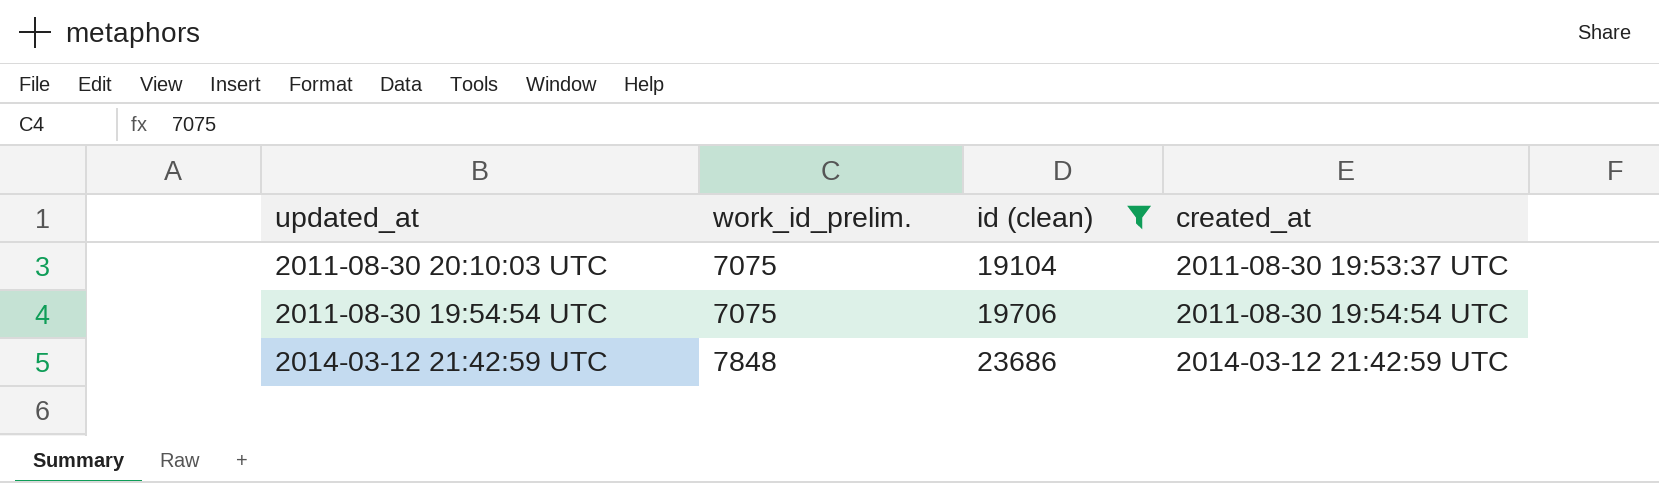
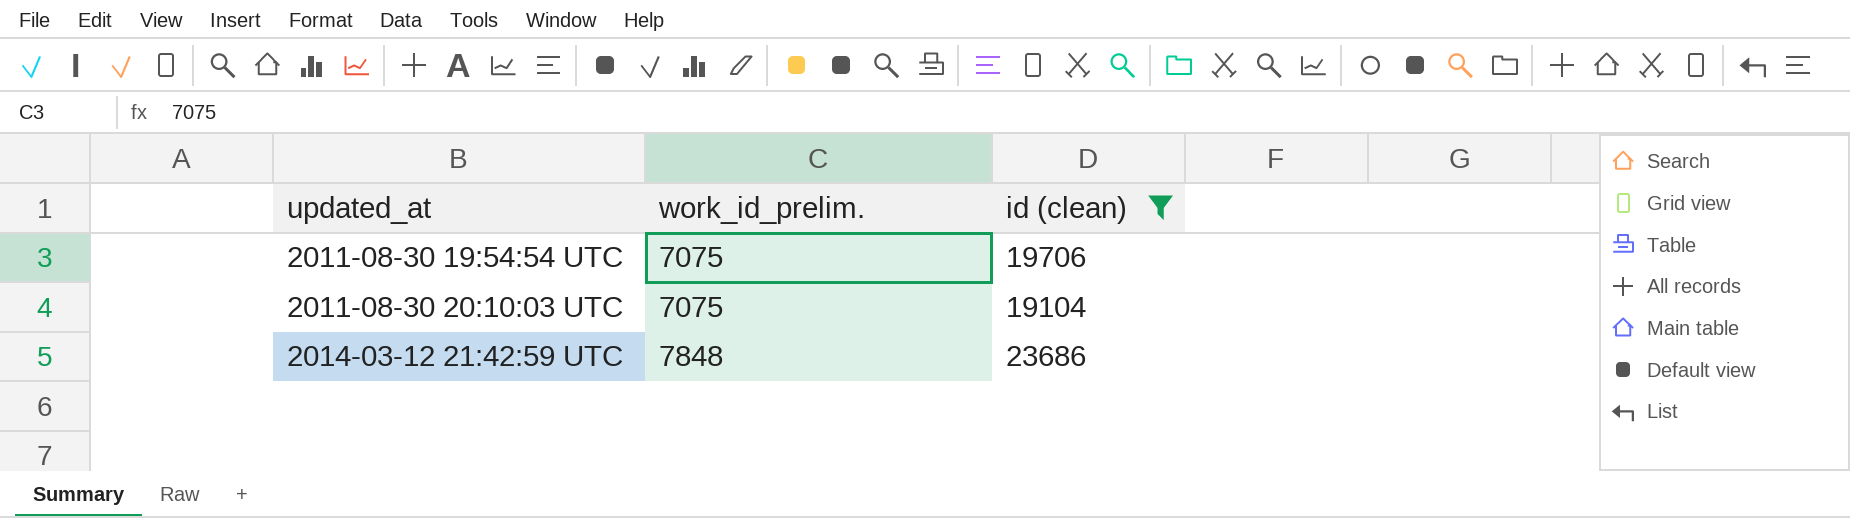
row order: work_id_prelim. ascending -> updated_at ascending
column created_at | position: 4 -> none

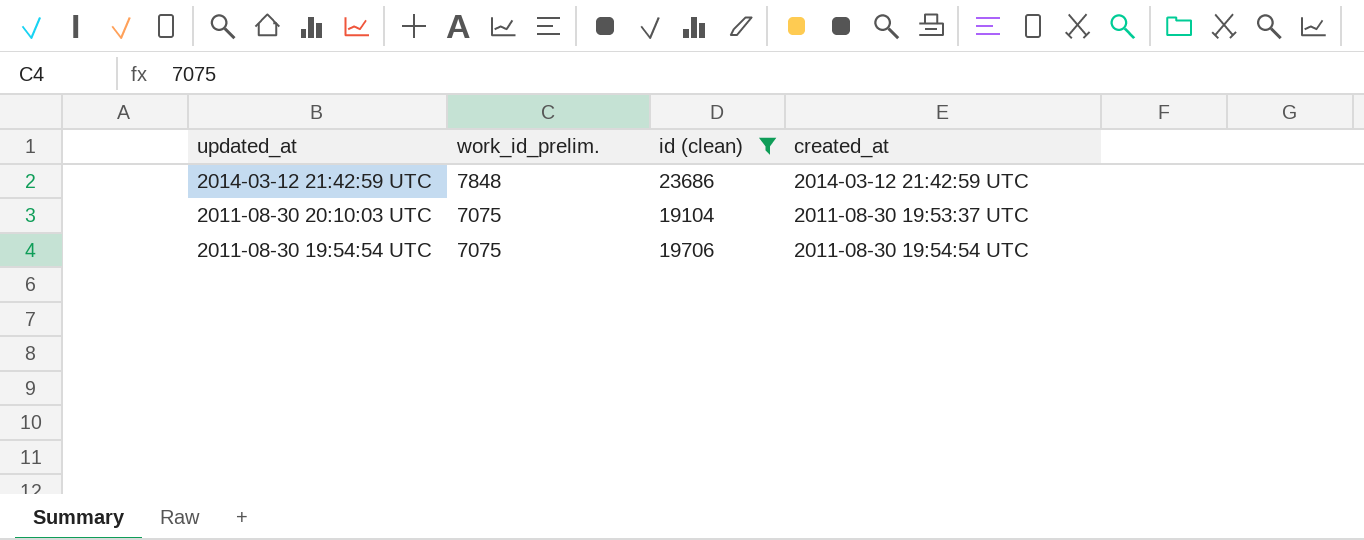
row order: updated_at ascending -> updated_at descending
column created_at | position: none -> 4

